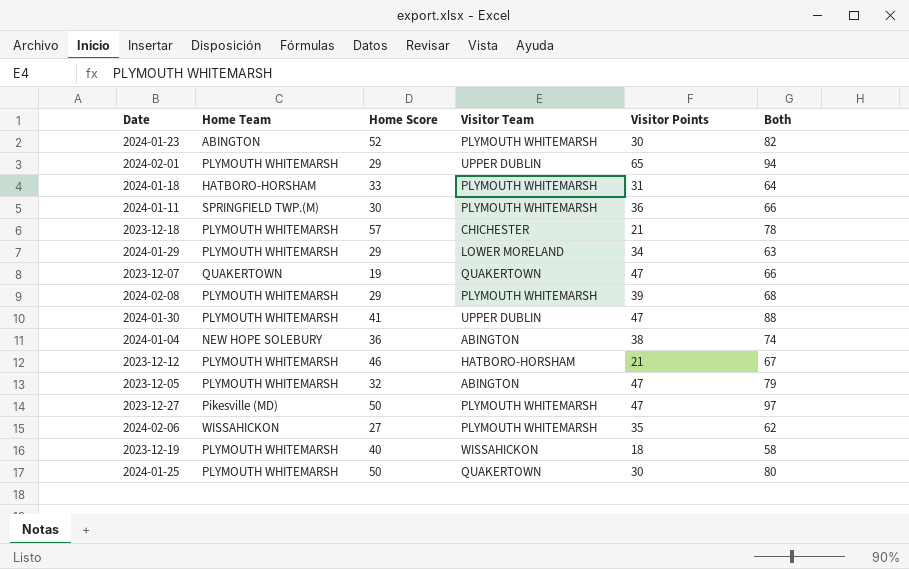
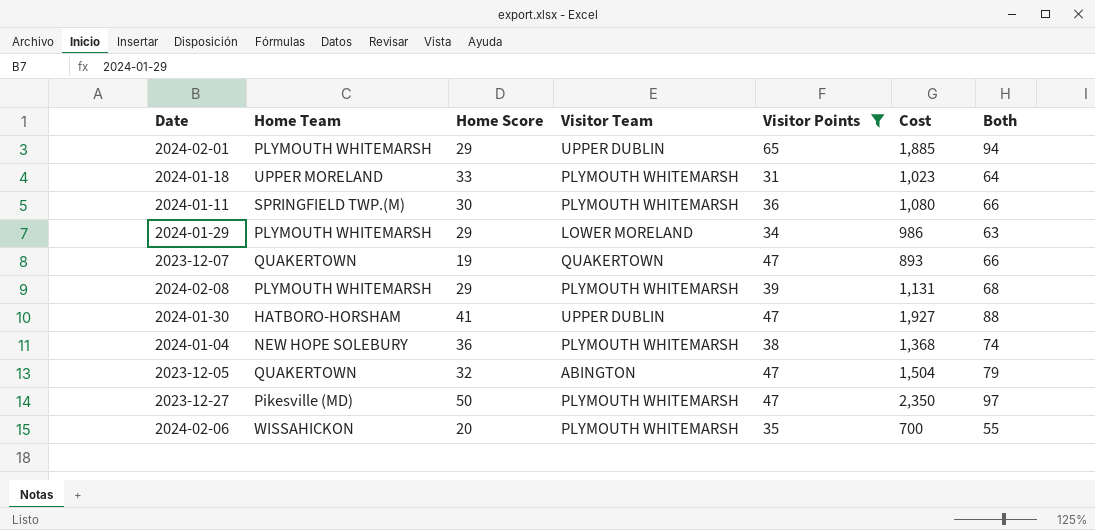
filter: none -> Visitor Points >= 31
column Cost | formula: none -> [Home Score] * [Visitor Points]
2024-01-18 | Home Team: HATBORO-HORSHAM -> UPPER MORELAND
2024-01-30 | Home Team: PLYMOUTH WHITEMARSH -> HATBORO-HORSHAM
2024-01-04 | Visitor Team: ABINGTON -> PLYMOUTH WHITEMARSH
2023-12-05 | Home Team: PLYMOUTH WHITEMARSH -> QUAKERTOWN
2024-02-06 | Home Score: 27 -> 20
2024-02-06 | Both: 62 -> 55

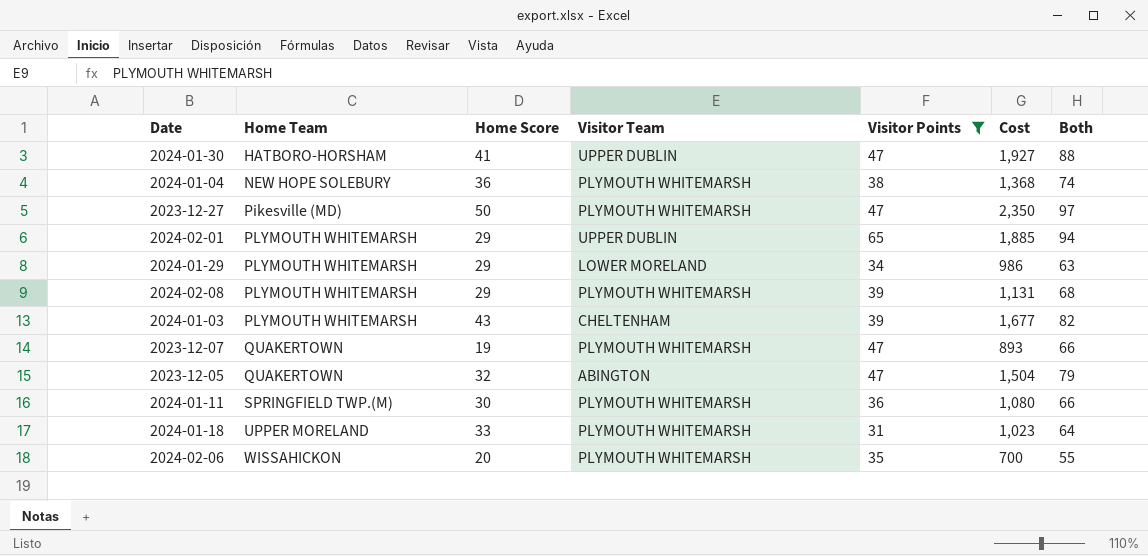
row order: none -> Home Team ascending
row 2024-01-03: none -> PLYMOUTH WHITEMARSH | 43 | CHELTENHAM | 39 | 1,677 | 82
2023-12-07 | Visitor Team: QUAKERTOWN -> PLYMOUTH WHITEMARSH

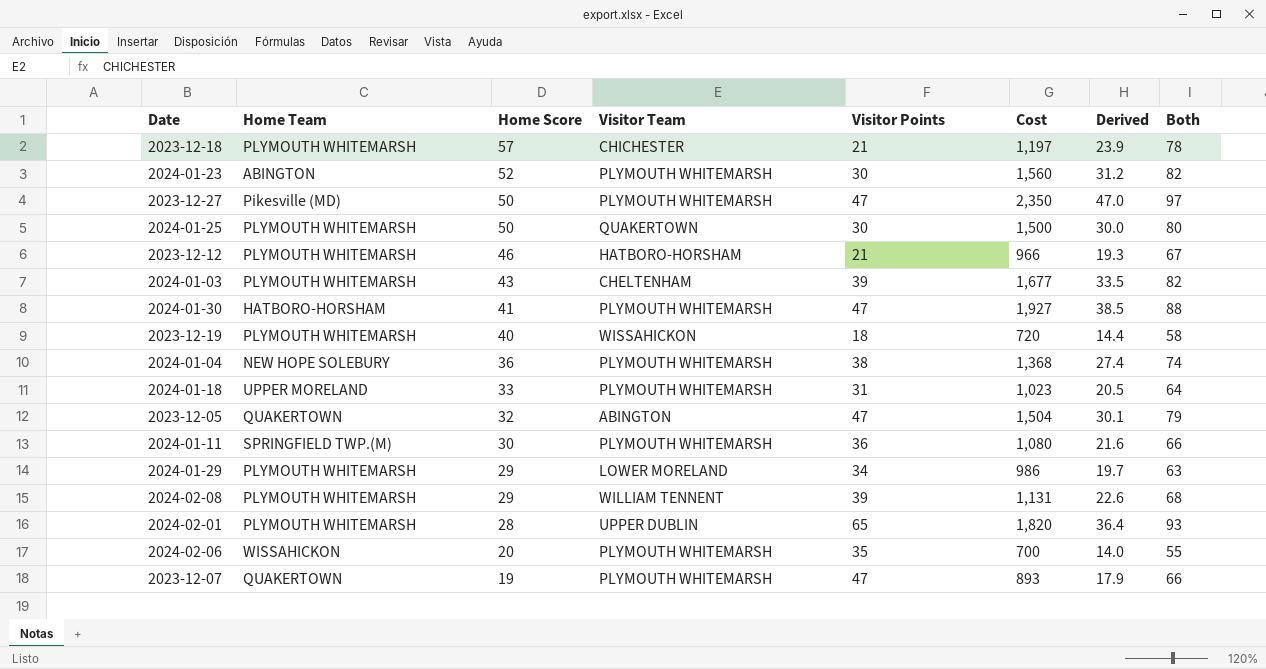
filter: Visitor Points >= 31 -> none
row order: Home Team ascending -> Home Score descending
column Derived | formula: none -> [Cost] * 0.02
2024-01-30 | Visitor Team: UPPER DUBLIN -> PLYMOUTH WHITEMARSH
2024-02-08 | Visitor Team: PLYMOUTH WHITEMARSH -> WILLIAM TENNENT
2024-02-01 | Home Score: 29 -> 28
2024-02-01 | Cost: 1,885 -> 1,820
2024-02-01 | Both: 94 -> 93

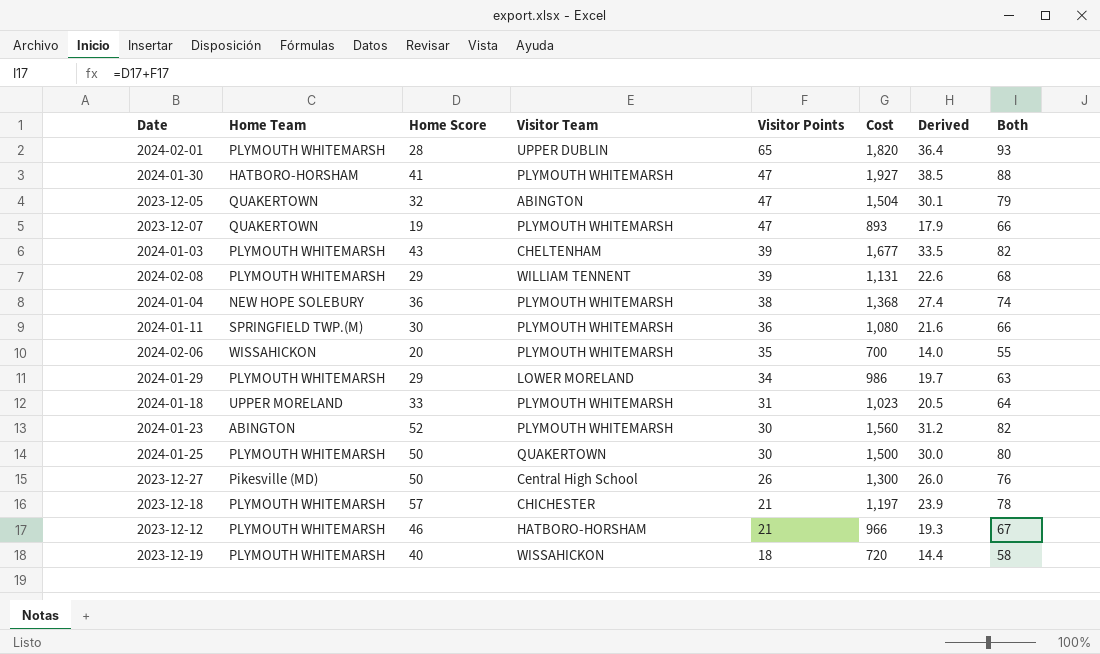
row order: Home Score descending -> Visitor Points descending
2023-12-27 | Visitor Team: PLYMOUTH WHITEMARSH -> Central High School
2023-12-27 | Visitor Points: 47 -> 26
2023-12-27 | Cost: 2,350 -> 1,300
2023-12-27 | Derived: 47.0 -> 26.0
2023-12-27 | Both: 97 -> 76

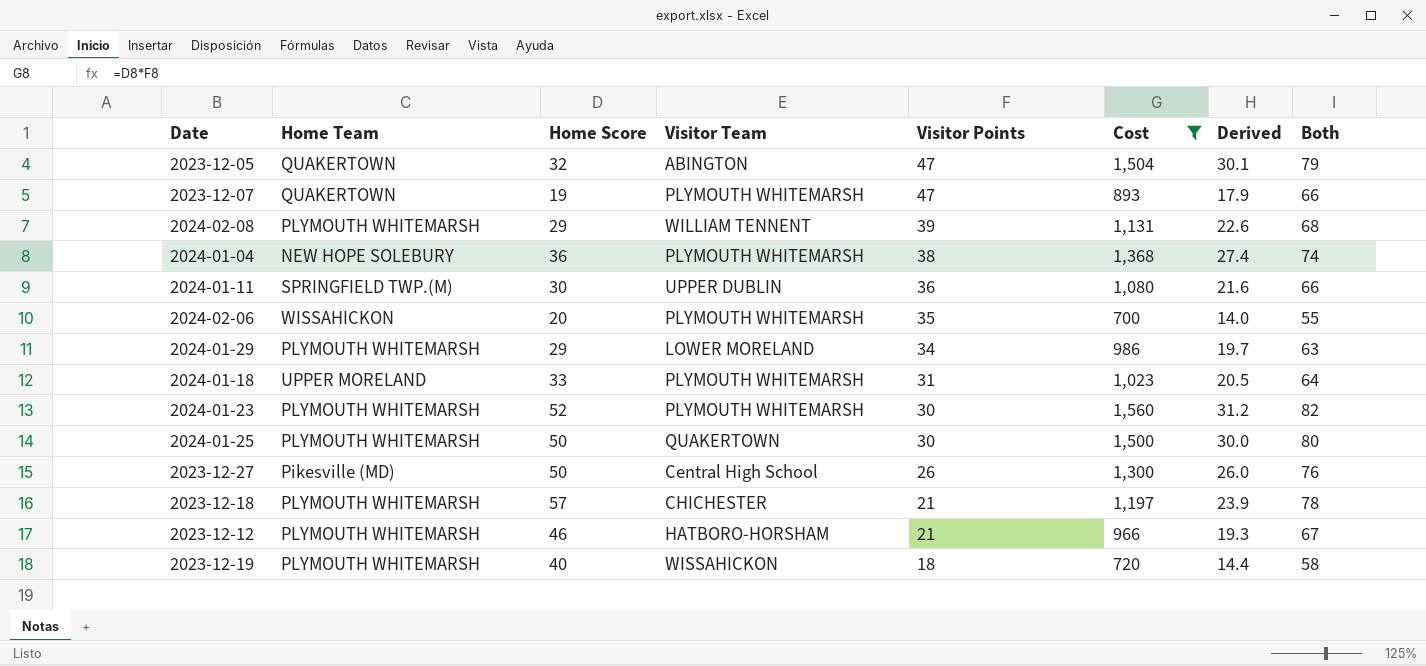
filter: none -> Cost <= 1,560
2024-01-11 | Visitor Team: PLYMOUTH WHITEMARSH -> UPPER DUBLIN
2024-01-23 | Home Team: ABINGTON -> PLYMOUTH WHITEMARSH

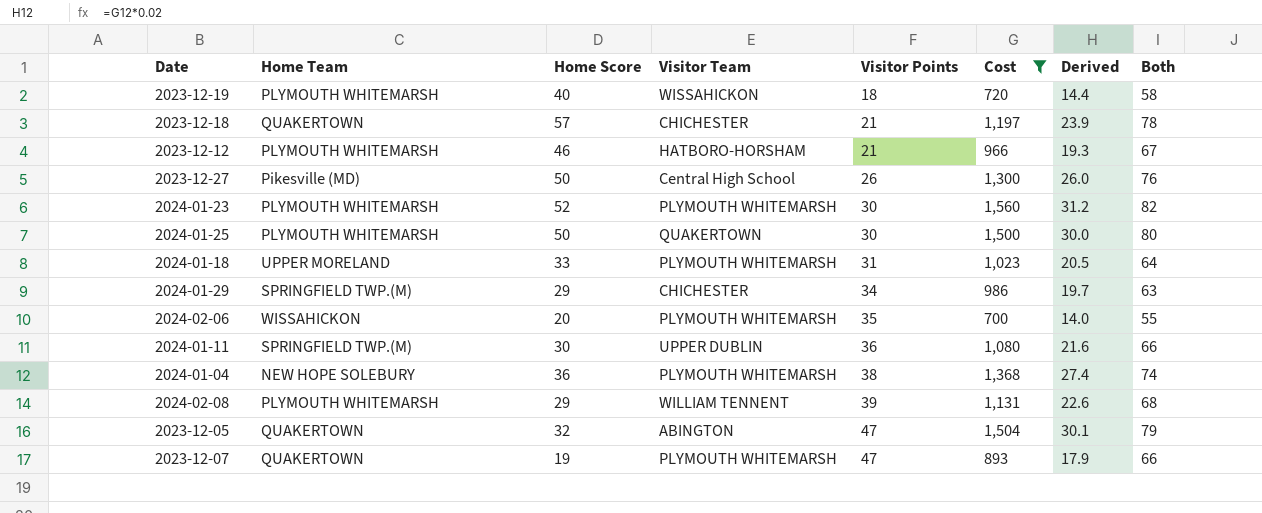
row order: Visitor Points descending -> Visitor Points ascending
2023-12-18 | Home Team: PLYMOUTH WHITEMARSH -> QUAKERTOWN
2024-01-29 | Home Team: PLYMOUTH WHITEMARSH -> SPRINGFIELD TWP.(M)
2024-01-29 | Visitor Team: LOWER MORELAND -> CHICHESTER

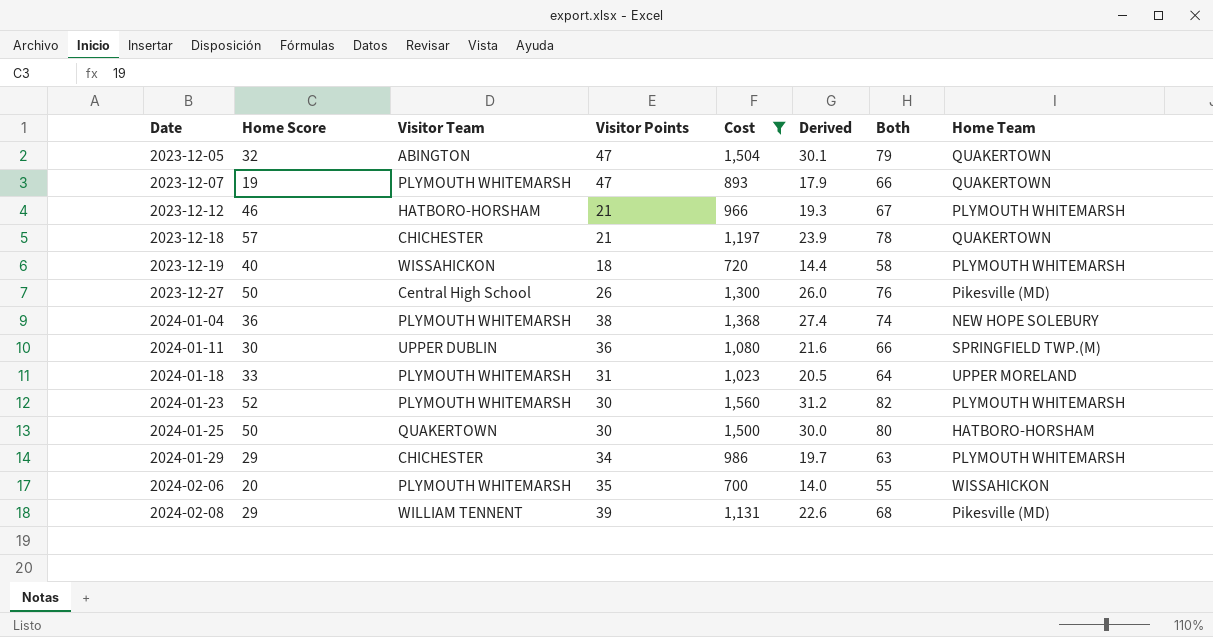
row order: Visitor Points ascending -> Date ascending
column Home Team | position: 2 -> 8
2024-01-25 | Home Team: PLYMOUTH WHITEMARSH -> HATBORO-HORSHAM
2024-01-29 | Home Team: SPRINGFIELD TWP.(M) -> PLYMOUTH WHITEMARSH
2024-02-08 | Home Team: PLYMOUTH WHITEMARSH -> Pikesville (MD)

